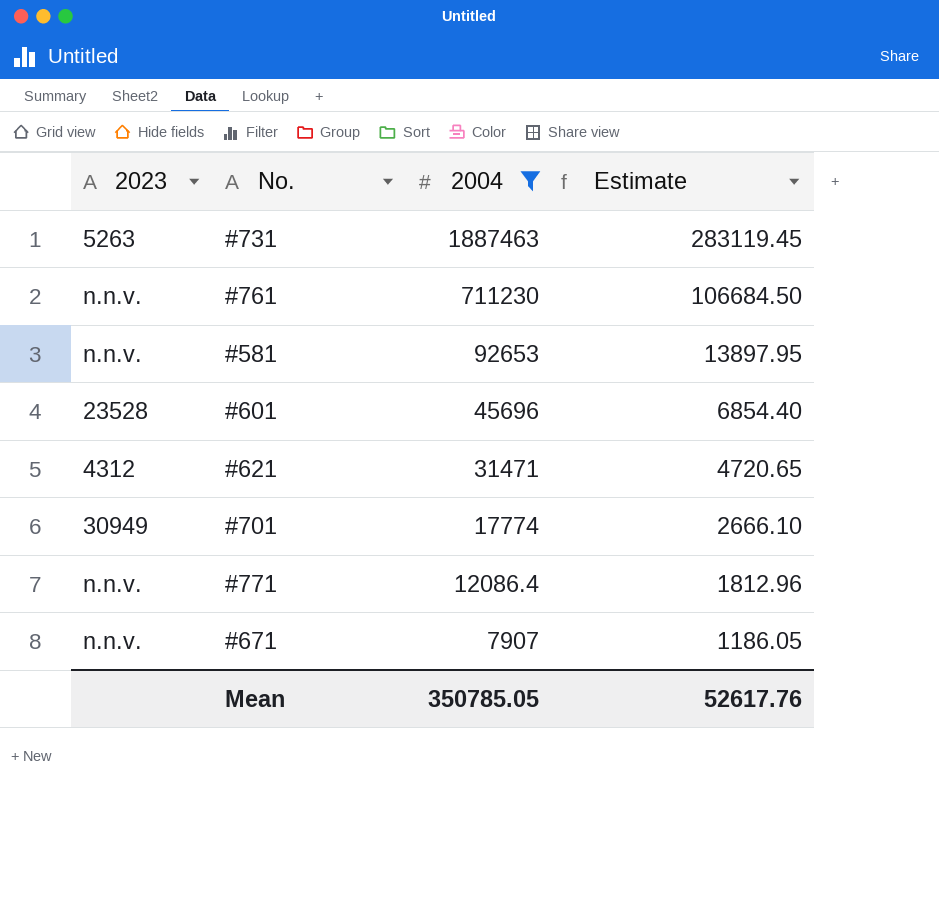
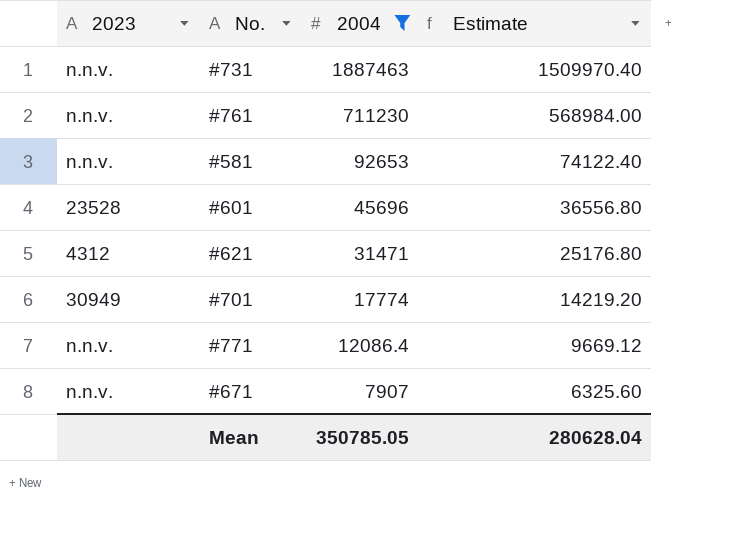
column Estimate | formula: [2004] * 0.15 -> [2004] * 0.8
#731 | 2023: 5263 -> n.n.v.
Mean | Estimate: 52617.76 -> 280628.04

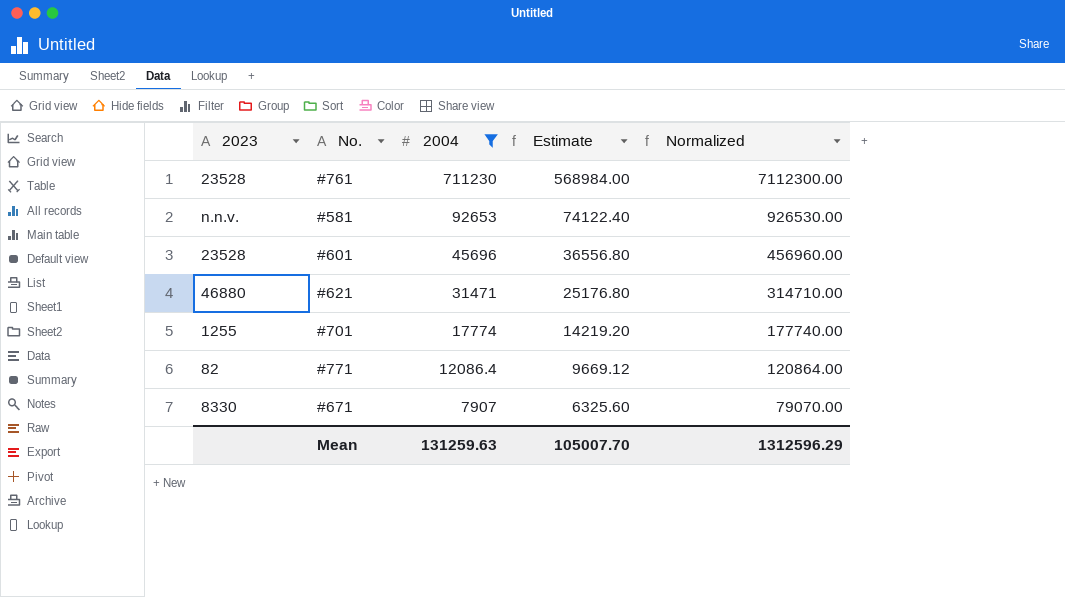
column Normalized | formula: none -> [2004] * 10
row #731: n.n.v. | 1887463 | 1509970.40 -> none
#761 | 2023: n.n.v. -> 23528
#621 | 2023: 4312 -> 46880
#701 | 2023: 30949 -> 1255
#771 | 2023: n.n.v. -> 82
#671 | 2023: n.n.v. -> 8330
Mean | 2004: 350785.05 -> 131259.63
Mean | Estimate: 280628.04 -> 105007.70

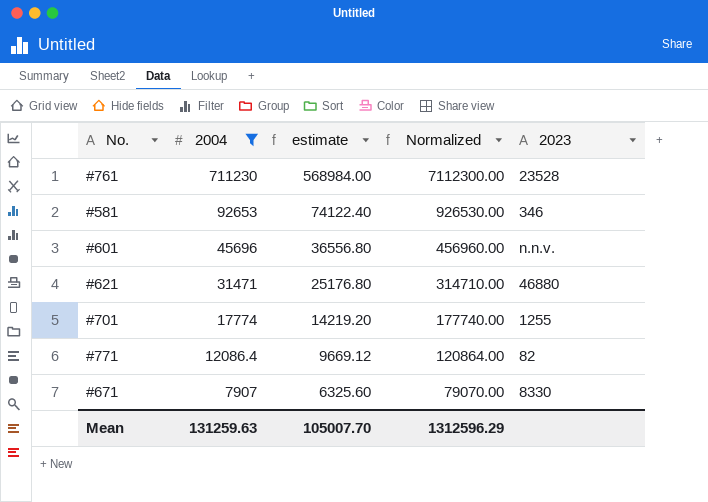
column name: Estimate -> estimate
column 2023 | position: 1 -> 5
#581 | 2023: n.n.v. -> 346
#601 | 2023: 23528 -> n.n.v.

